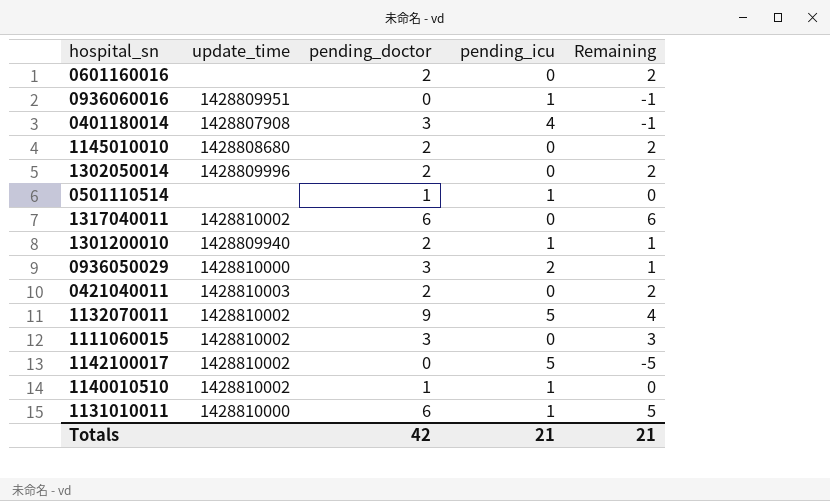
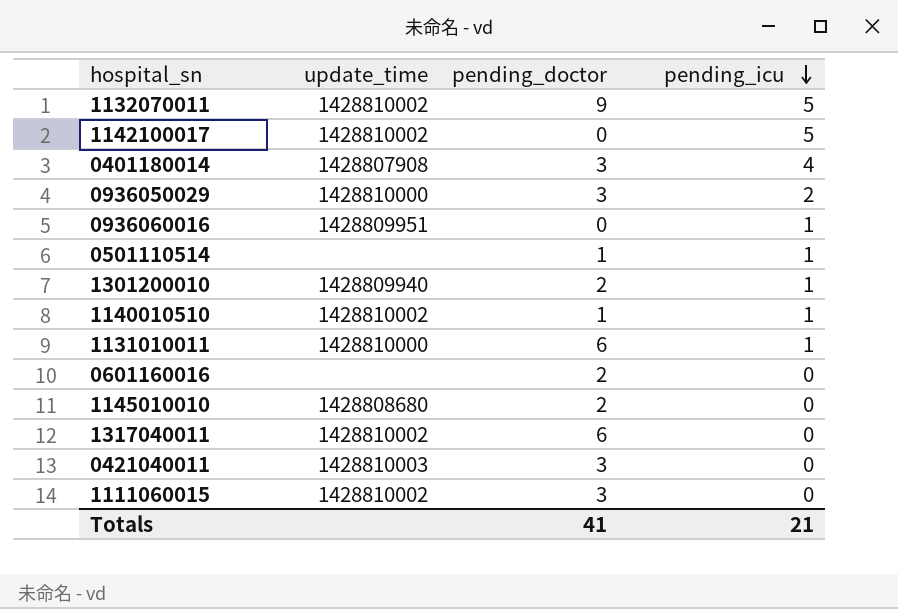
row order: none -> pending_icu descending
column Remaining | formula: [pending_doctor] - [pending_icu] -> none
row 1302050014: 1428809996 | 2 | 0 | 2 -> none
0421040011 | pending_doctor: 2 -> 3
Totals | pending_doctor: 42 -> 41

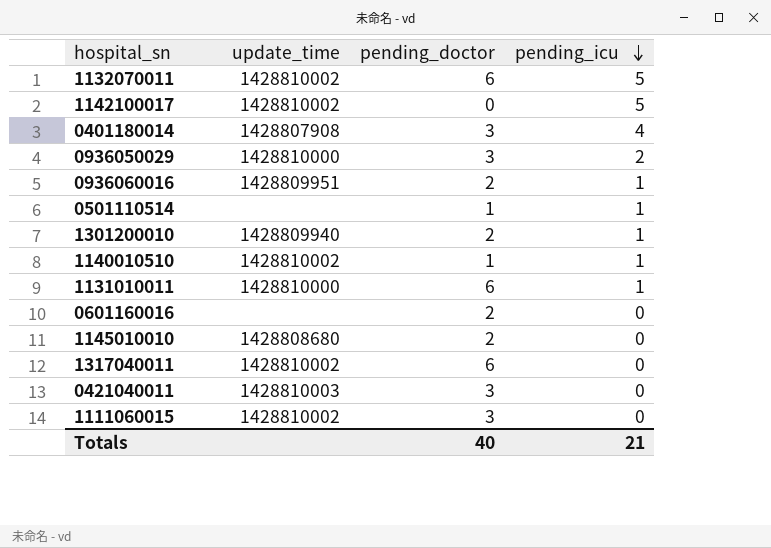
1132070011 | pending_doctor: 9 -> 6
0936060016 | pending_doctor: 0 -> 2
Totals | pending_doctor: 41 -> 40

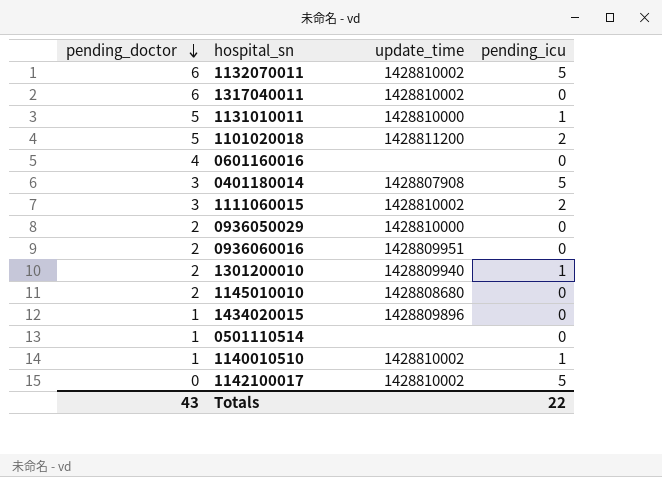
row order: pending_icu descending -> pending_doctor descending
column pending_doctor | position: 3 -> 1
row 0421040011: 1428810003 | 3 | 0 -> none
1131010011 | pending_doctor: 6 -> 5
row 1101020018: none -> 5 | 1428811200 | 2
0601160016 | pending_doctor: 2 -> 4
0401180014 | pending_icu: 4 -> 5
1111060015 | pending_icu: 0 -> 2
0936050029 | pending_doctor: 3 -> 2
0936050029 | pending_icu: 2 -> 0
0936060016 | pending_icu: 1 -> 0
row 1434020015: none -> 1 | 1428809896 | 0
0501110514 | pending_icu: 1 -> 0
Totals | pending_doctor: 40 -> 43
Totals | pending_icu: 21 -> 22

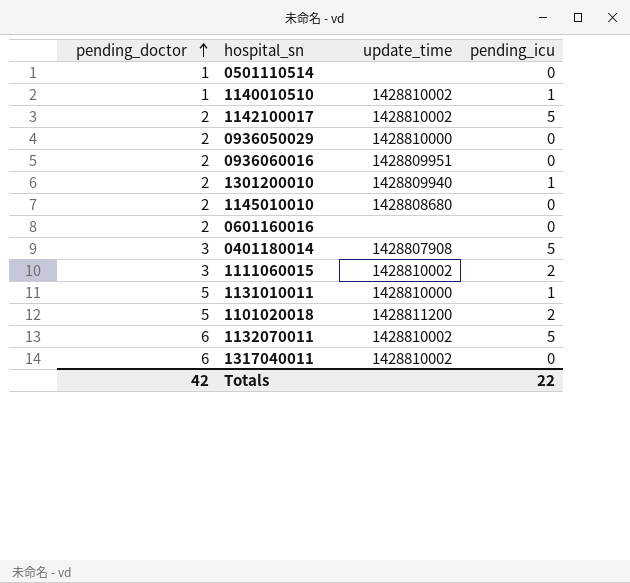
row order: pending_doctor descending -> pending_doctor ascending
row 1434020015: 1 | 1428809896 | 0 -> none
1142100017 | pending_doctor: 0 -> 2
0601160016 | pending_doctor: 4 -> 2
Totals | pending_doctor: 43 -> 42

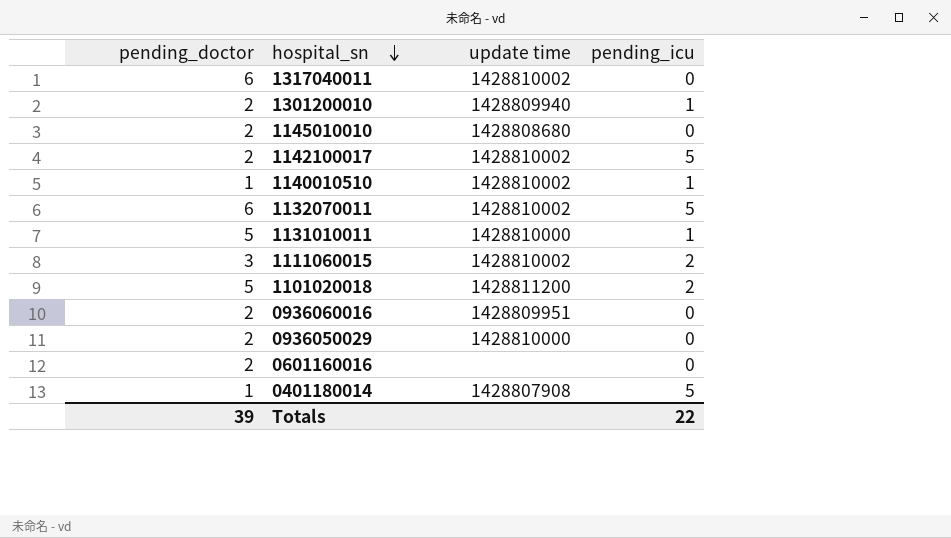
row order: pending_doctor ascending -> hospital_sn descending
column name: update_time -> update time
row 0501110514: 1 | none | 0 -> none
0401180014 | pending_doctor: 3 -> 1
Totals | pending_doctor: 42 -> 39

